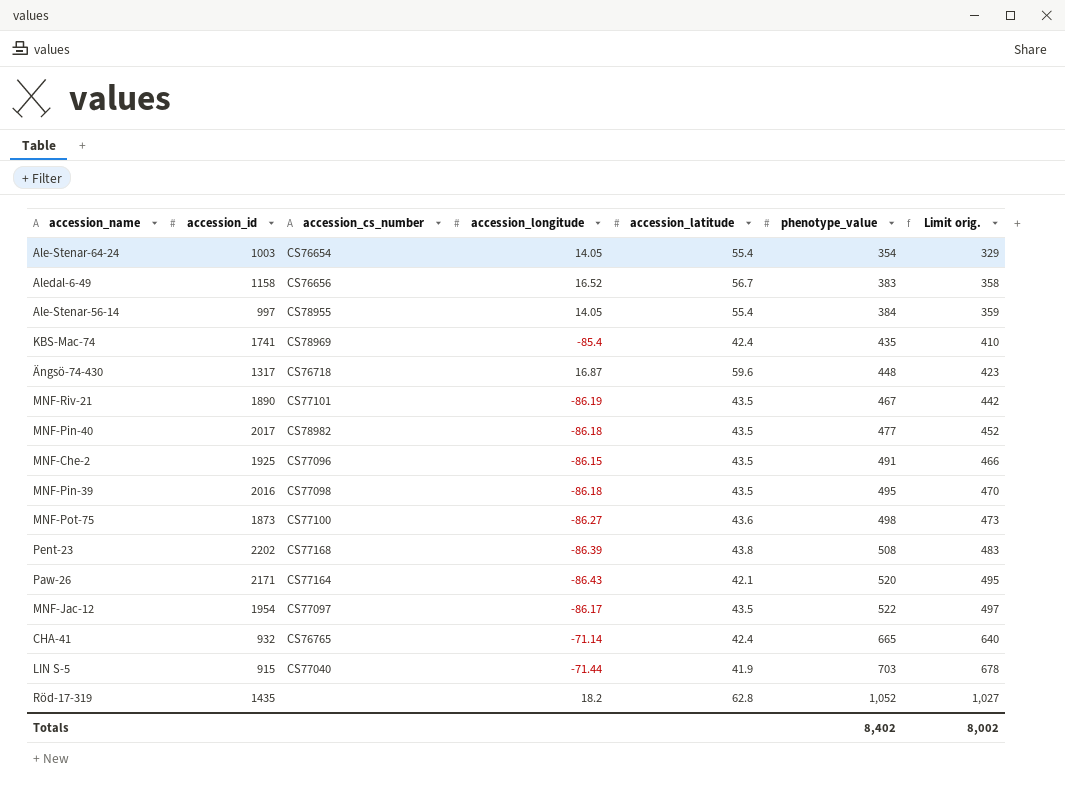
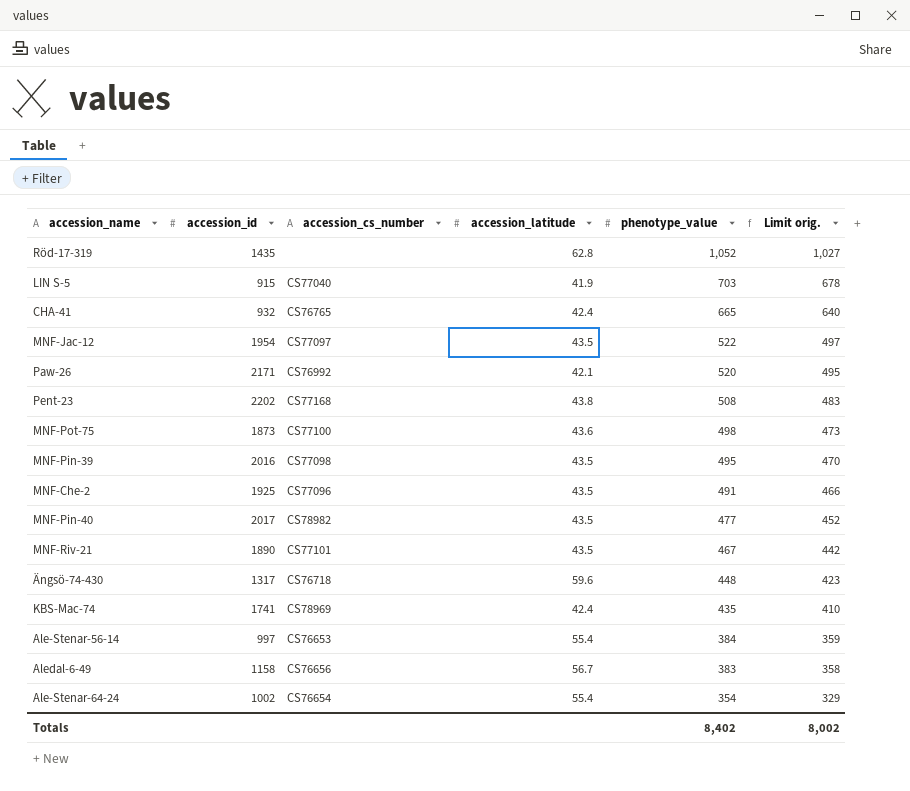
row order: phenotype_value ascending -> phenotype_value descending
column accession_longitude | position: 4 -> none
Paw-26 | accession_cs_number: CS77164 -> CS76992
Ale-Stenar-56-14 | accession_cs_number: CS78955 -> CS76653
Ale-Stenar-64-24 | accession_id: 1003 -> 1002

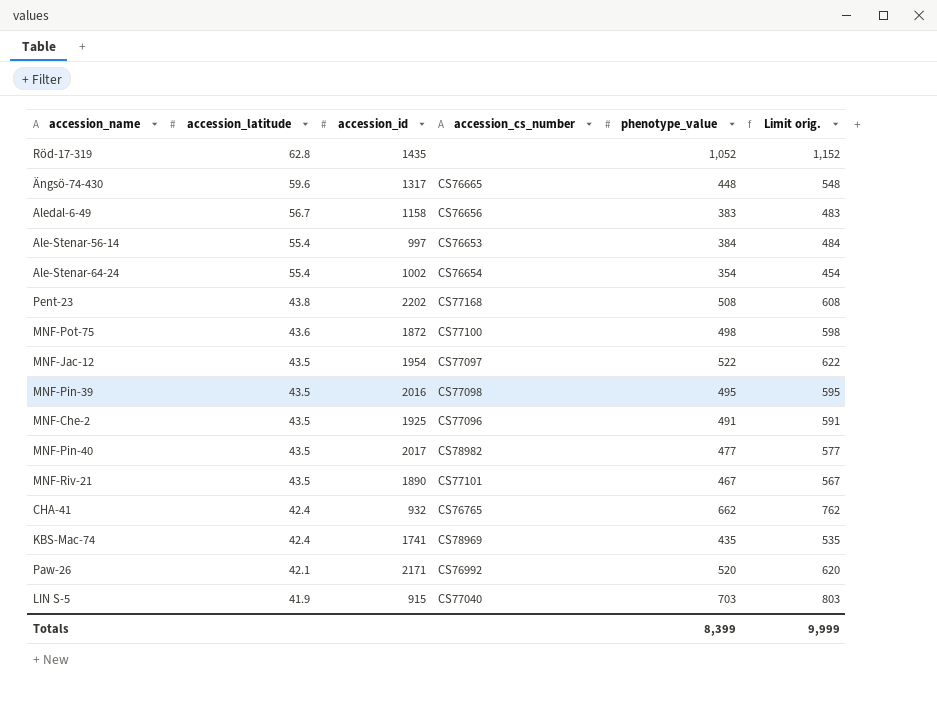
row order: phenotype_value descending -> accession_latitude descending
column accession_latitude | position: 4 -> 2
column Limit orig. | formula: [phenotype_value] - 25 -> [phenotype_value] + 100
Ängsö-74-430 | accession_cs_number: CS76718 -> CS76665
MNF-Pot-75 | accession_id: 1873 -> 1872
CHA-41 | phenotype_value: 665 -> 662
Totals | phenotype_value: 8,402 -> 8,399
Totals | Limit orig.: 8,002 -> 9,999

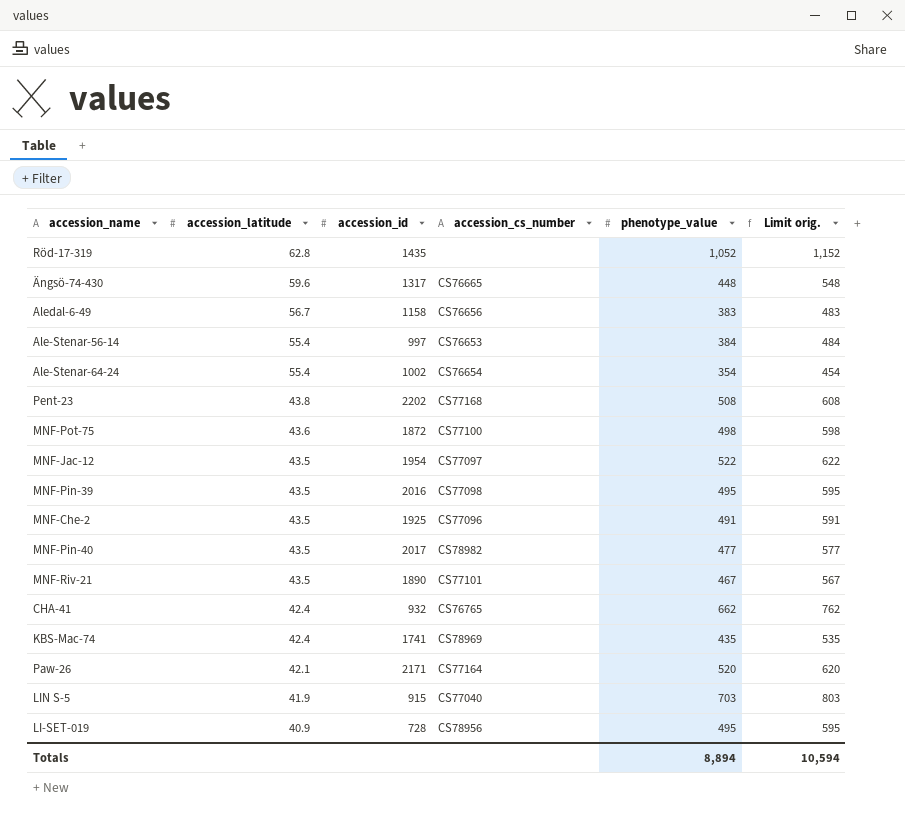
Paw-26 | accession_cs_number: CS76992 -> CS77164
row LI-SET-019: none -> 40.9 | 728 | CS78956 | 495 | 595
Totals | phenotype_value: 8,399 -> 8,894
Totals | Limit orig.: 9,999 -> 10,594

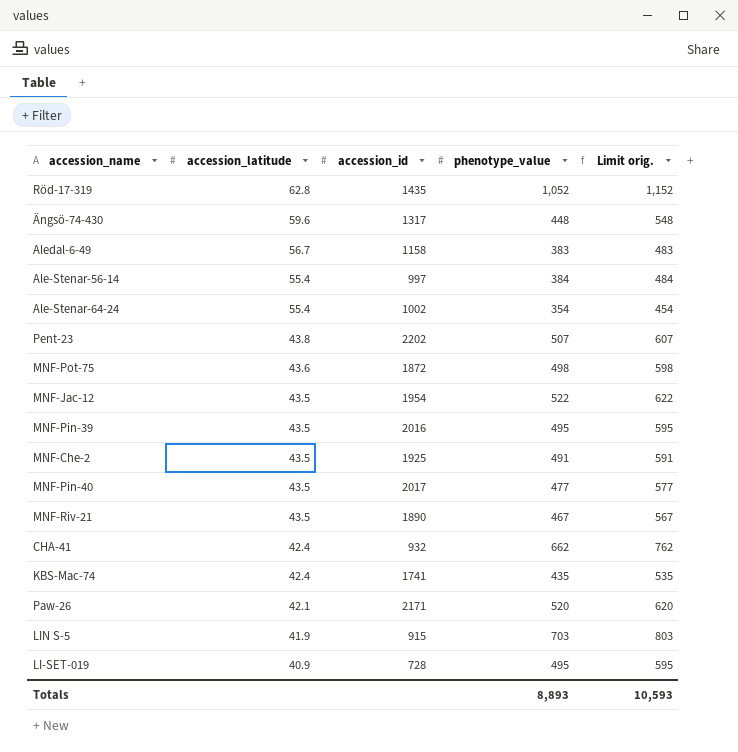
column accession_cs_number | position: 4 -> none
Pent-23 | phenotype_value: 508 -> 507
Pent-23 | Limit orig.: 608 -> 607
Totals | phenotype_value: 8,894 -> 8,893
Totals | Limit orig.: 10,594 -> 10,593

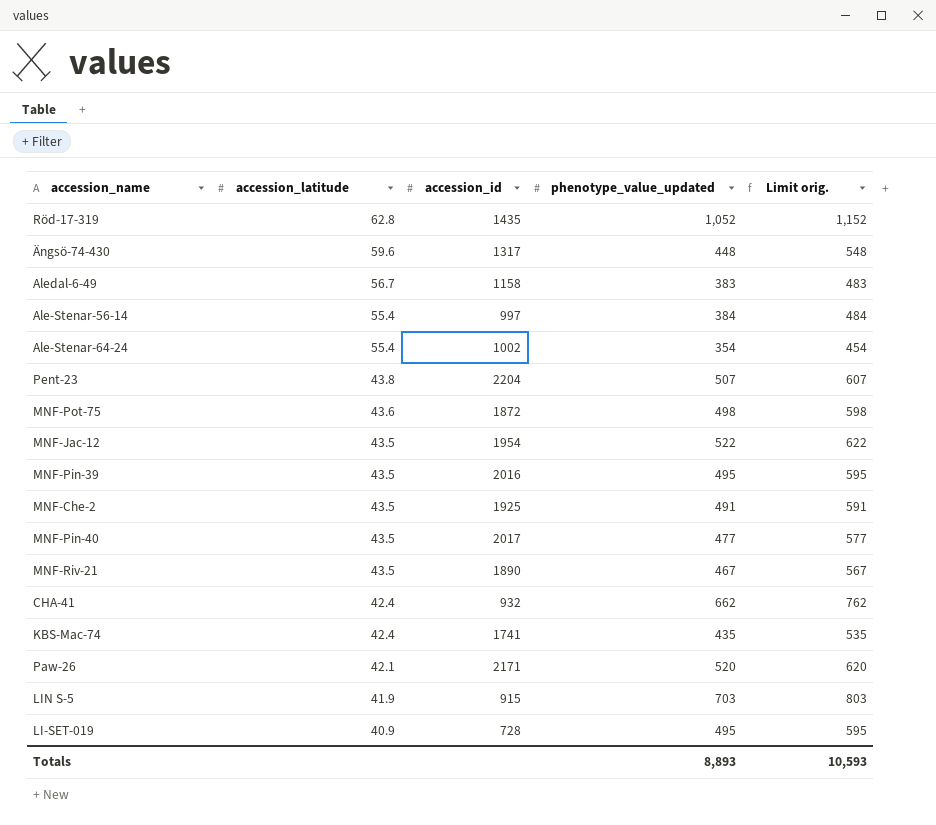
column name: phenotype_value -> phenotype_value_updated
Pent-23 | accession_id: 2202 -> 2204

